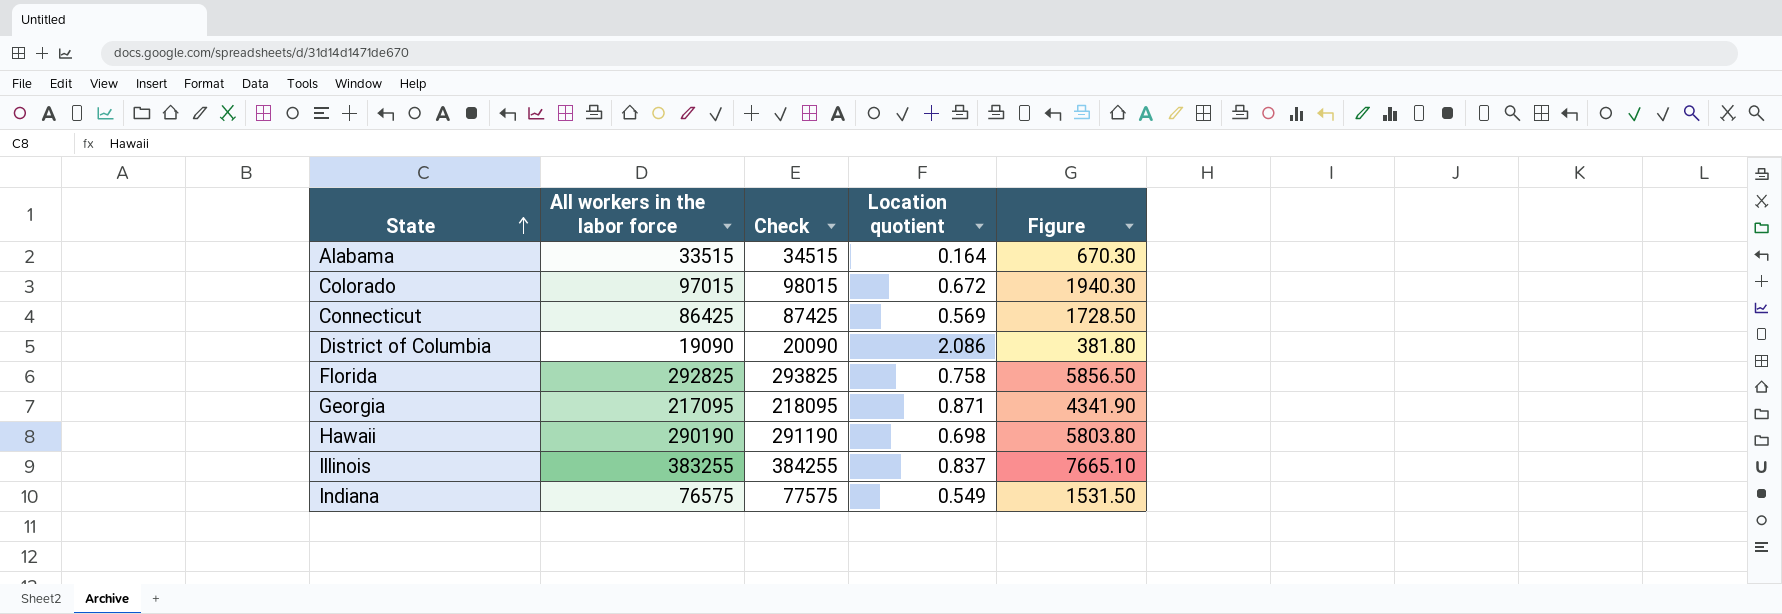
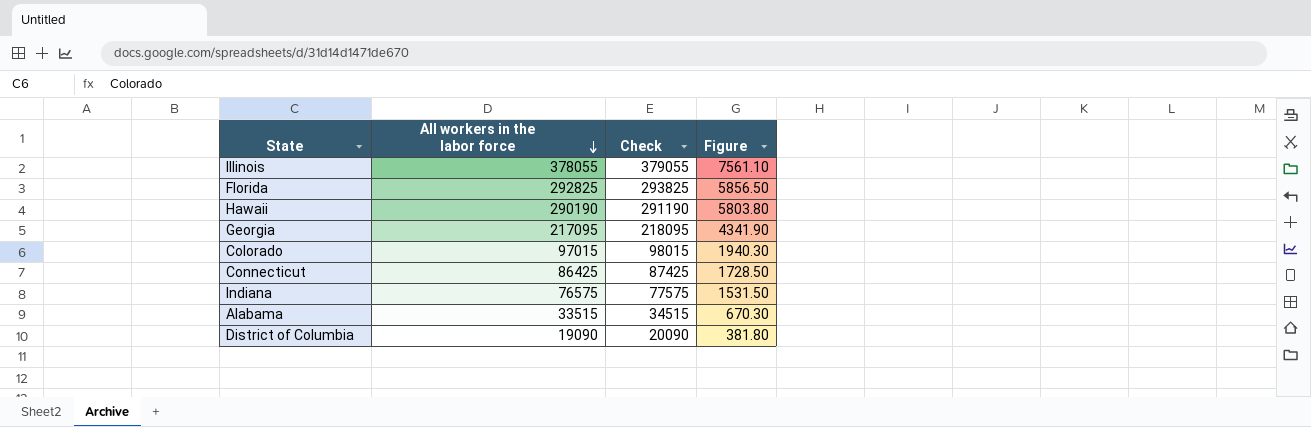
row order: State ascending -> All workers in the labor force descending
column Location quotient | position: 4 -> none
Illinois | All workers in the labor force: 383255 -> 378055
Illinois | Check: 384255 -> 379055
Illinois | Figure: 7665.10 -> 7561.10

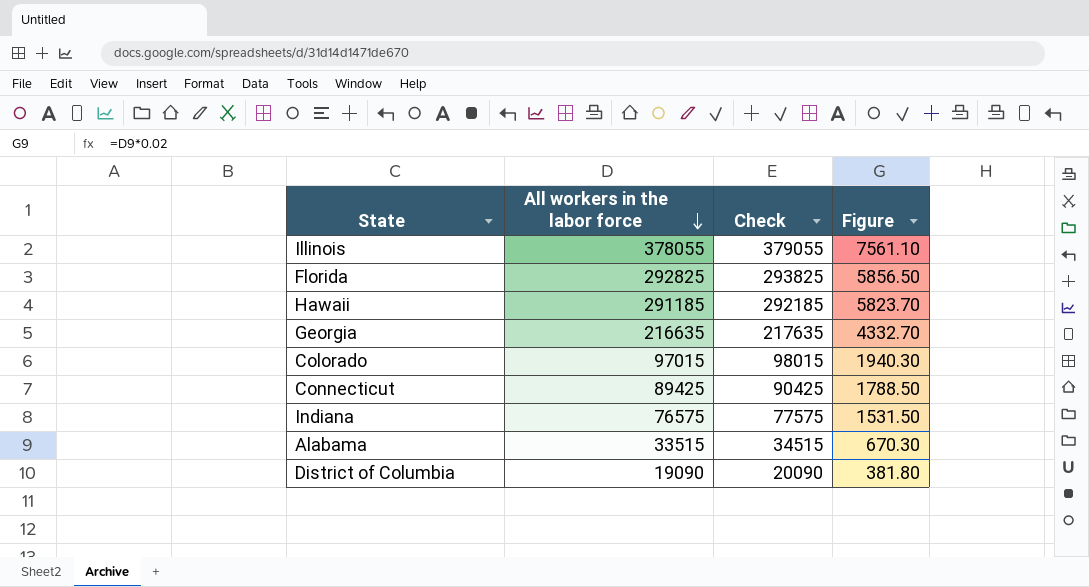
Hawaii | All workers in the labor force: 290190 -> 291185
Hawaii | Check: 291190 -> 292185
Hawaii | Figure: 5803.80 -> 5823.70
Georgia | All workers in the labor force: 217095 -> 216635
Georgia | Check: 218095 -> 217635
Georgia | Figure: 4341.90 -> 4332.70
Connecticut | All workers in the labor force: 86425 -> 89425
Connecticut | Check: 87425 -> 90425
Connecticut | Figure: 1728.50 -> 1788.50

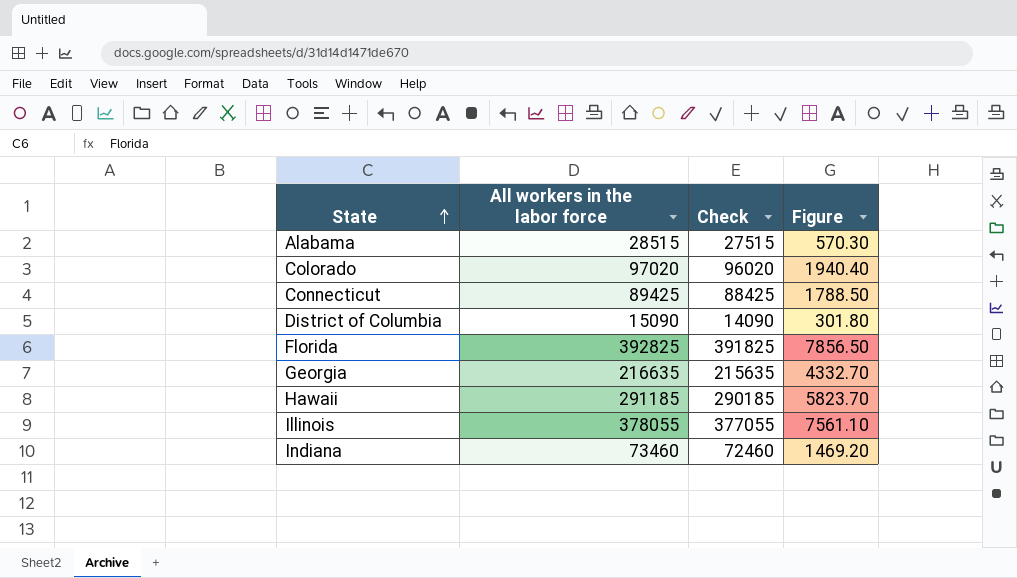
row order: All workers in the labor force descending -> State ascending
column Check | formula: [All workers in the labor force] + 1000 -> [All workers in the labor force] - 1000
Alabama | All workers in the labor force: 33515 -> 28515
Alabama | Figure: 670.30 -> 570.30
Colorado | All workers in the labor force: 97015 -> 97020
Colorado | Figure: 1940.30 -> 1940.40
District of Columbia | All workers in the labor force: 19090 -> 15090
District of Columbia | Figure: 381.80 -> 301.80
Florida | All workers in the labor force: 292825 -> 392825
Florida | Figure: 5856.50 -> 7856.50
Indiana | All workers in the labor force: 76575 -> 73460
Indiana | Figure: 1531.50 -> 1469.20

